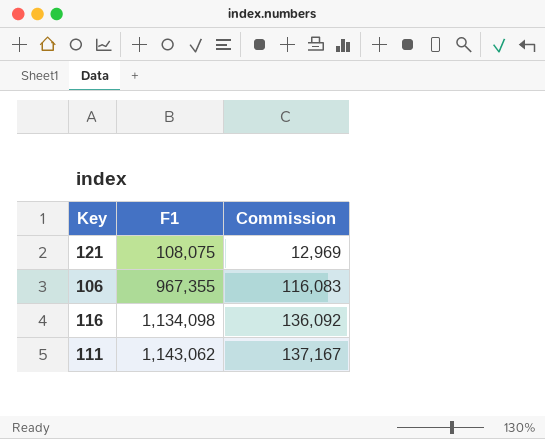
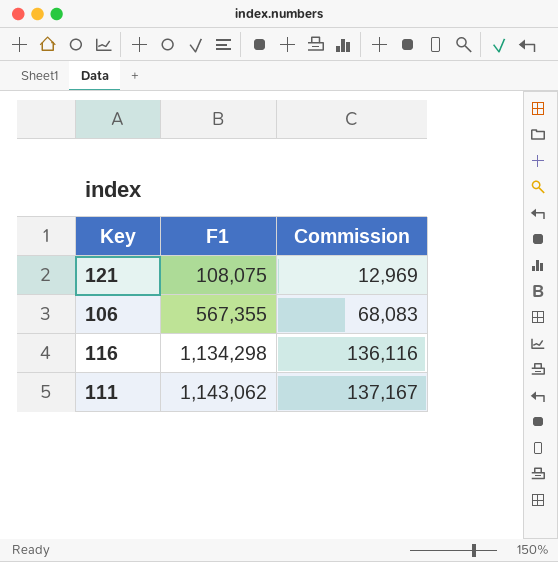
106 | F1: 967,355 -> 567,355
106 | Commission: 116,083 -> 68,083
116 | F1: 1,134,098 -> 1,134,298
116 | Commission: 136,092 -> 136,116

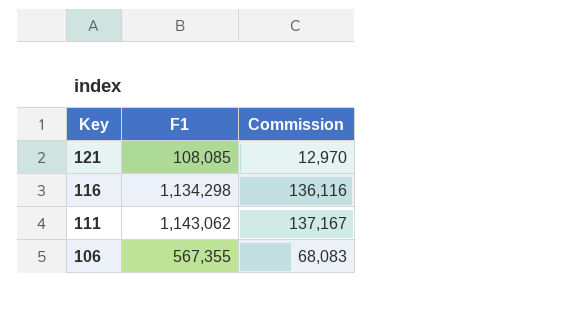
row order: F1 ascending -> Key descending
121 | F1: 108,075 -> 108,085
121 | Commission: 12,969 -> 12,970

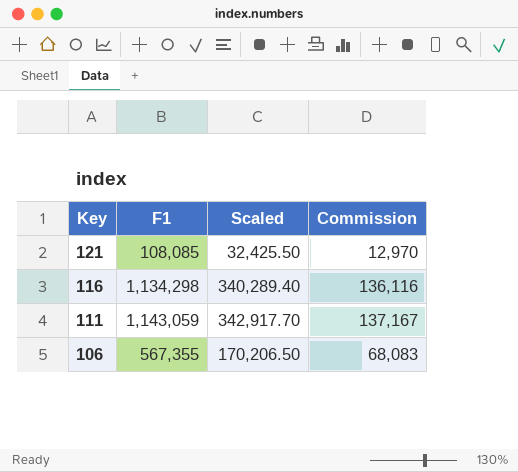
column Scaled | formula: none -> [F1] * 0.3
111 | F1: 1,143,062 -> 1,143,059

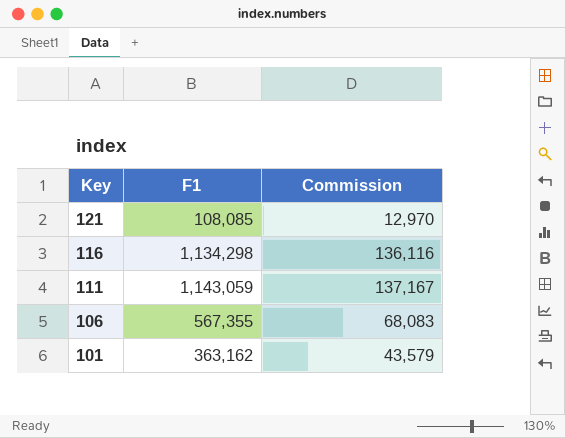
column Scaled | formula: [F1] * 0.3 -> none
row 101: none -> 363,162 | 43,579

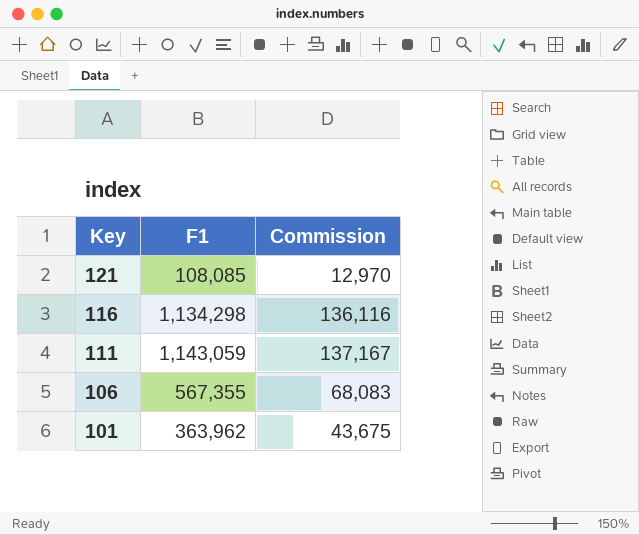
101 | F1: 363,162 -> 363,962
101 | Commission: 43,579 -> 43,675

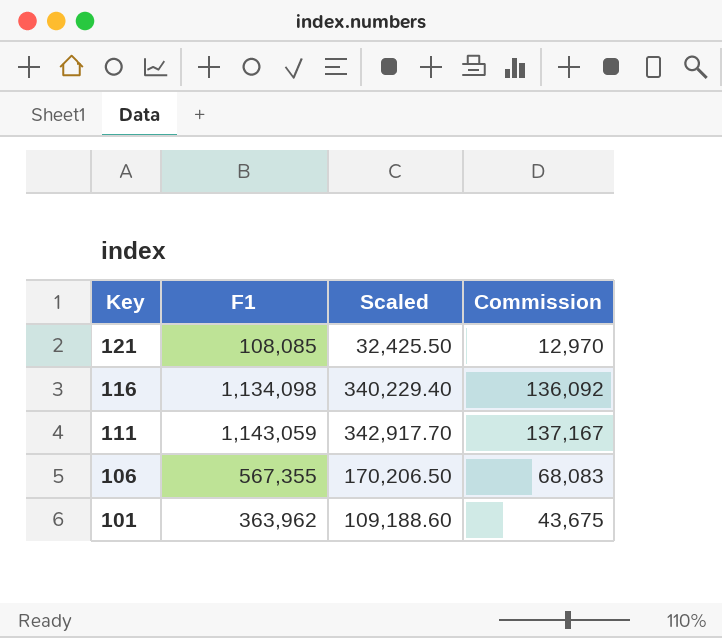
column Scaled | formula: none -> [F1] * 0.3
116 | F1: 1,134,298 -> 1,134,098
116 | Commission: 136,116 -> 136,092

